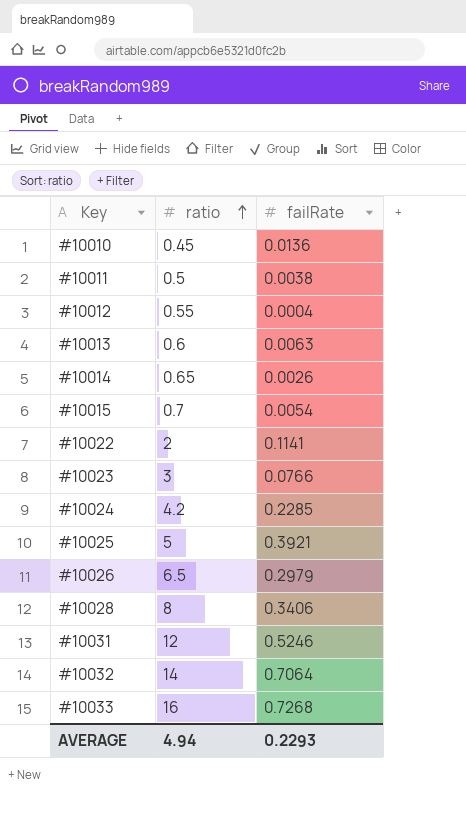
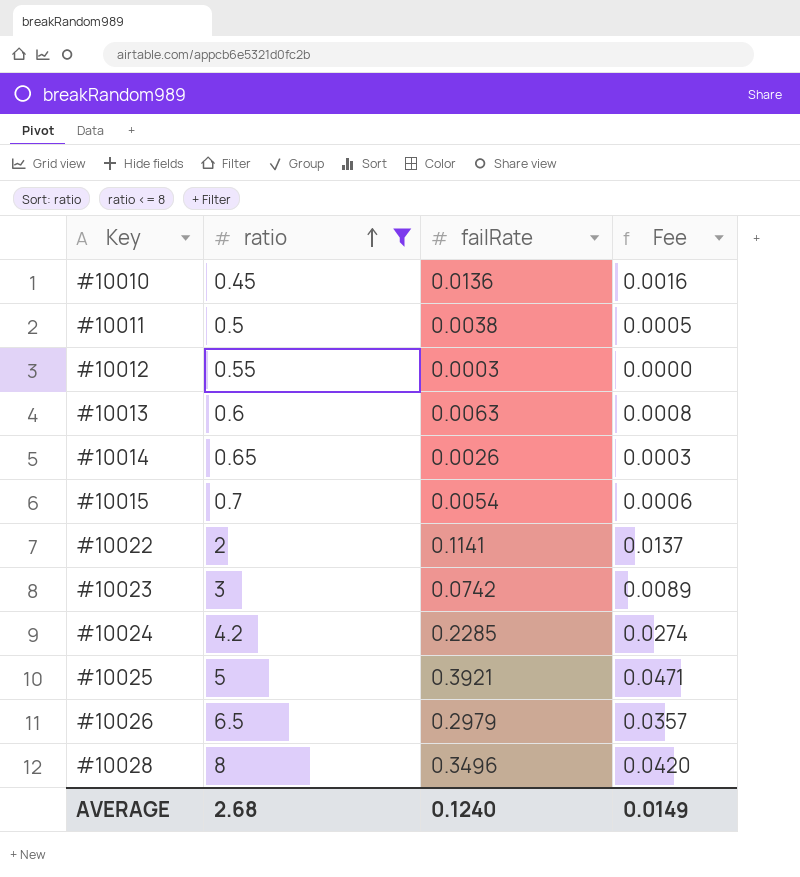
filter: none -> ratio <= 8
column Fee | formula: none -> [failRate] * 0.12
#10012 | failRate: 0.0004 -> 0.0003
#10023 | failRate: 0.0766 -> 0.0742
#10028 | failRate: 0.3406 -> 0.3496
AVERAGE | ratio: 4.94 -> 2.68
AVERAGE | failRate: 0.2293 -> 0.1240

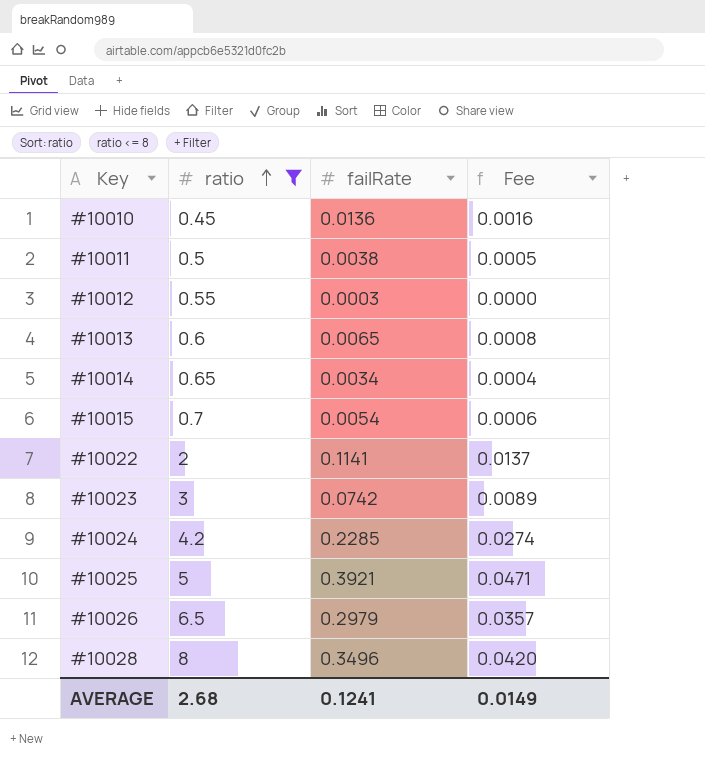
#10013 | failRate: 0.0063 -> 0.0065
#10014 | failRate: 0.0026 -> 0.0034
#10014 | Fee: 0.0003 -> 0.0004
AVERAGE | failRate: 0.1240 -> 0.1241

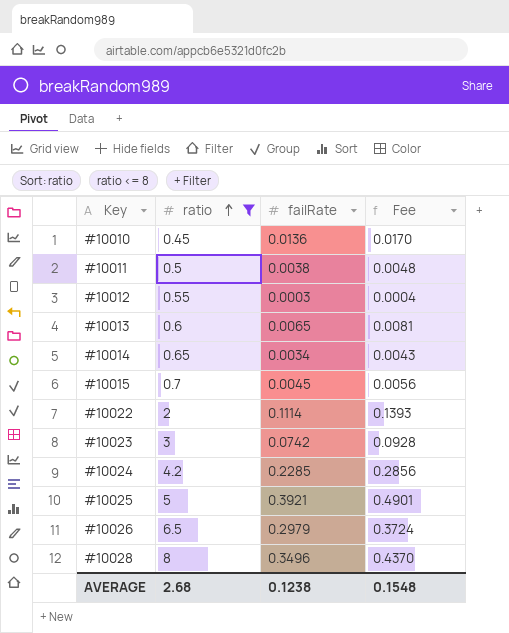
column Fee | formula: [failRate] * 0.12 -> [failRate] * 1.25
#10015 | failRate: 0.0054 -> 0.0045
#10022 | failRate: 0.1141 -> 0.1114
AVERAGE | failRate: 0.1241 -> 0.1238
AVERAGE | Fee: 0.0149 -> 0.1548

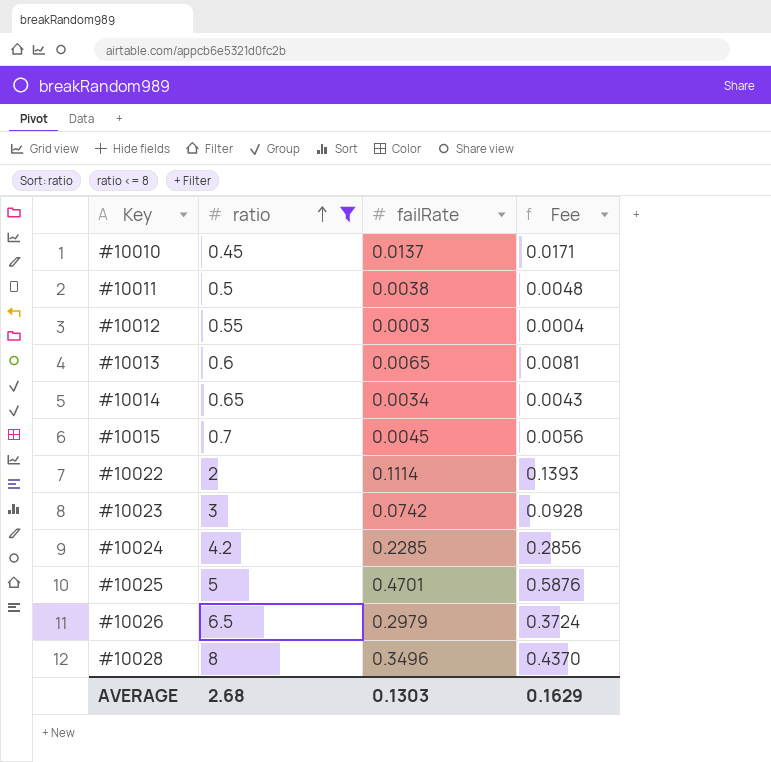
#10010 | failRate: 0.0136 -> 0.0137
#10010 | Fee: 0.0170 -> 0.0171
#10025 | failRate: 0.3921 -> 0.4701
#10025 | Fee: 0.4901 -> 0.5876
AVERAGE | failRate: 0.1238 -> 0.1303
AVERAGE | Fee: 0.1548 -> 0.1629

